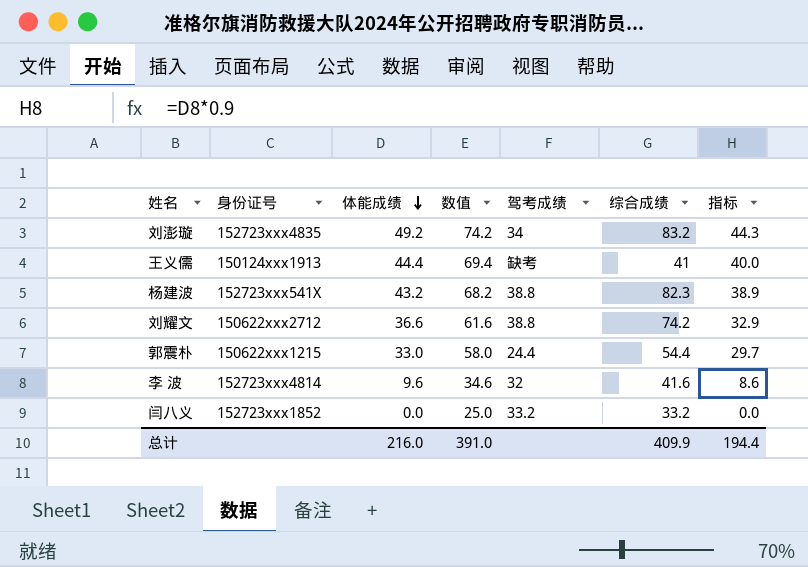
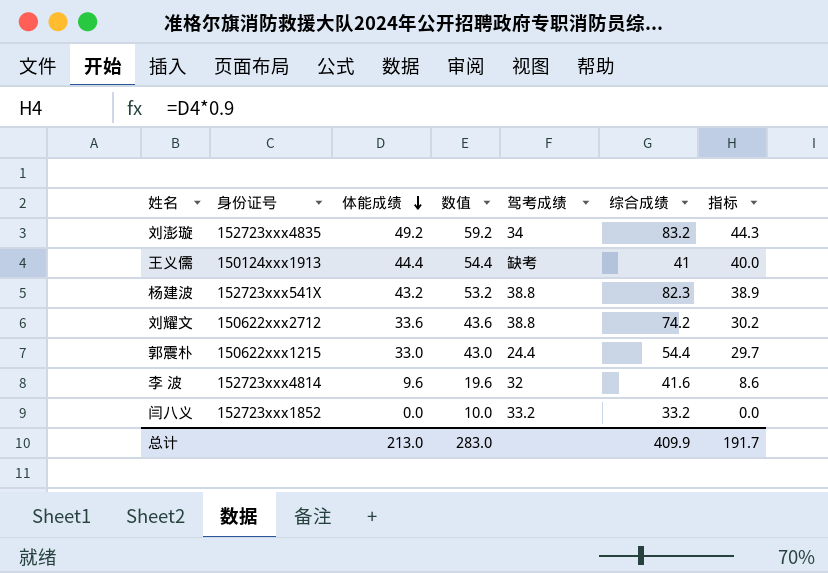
column 数值 | formula: [体能成绩] + 25 -> [体能成绩] + 10
刘耀文 | 体能成绩: 36.6 -> 33.6
刘耀文 | 指标: 32.9 -> 30.2
总计 | 体能成绩: 216.0 -> 213.0
总计 | 数值: 391.0 -> 283.0
总计 | 指标: 194.4 -> 191.7

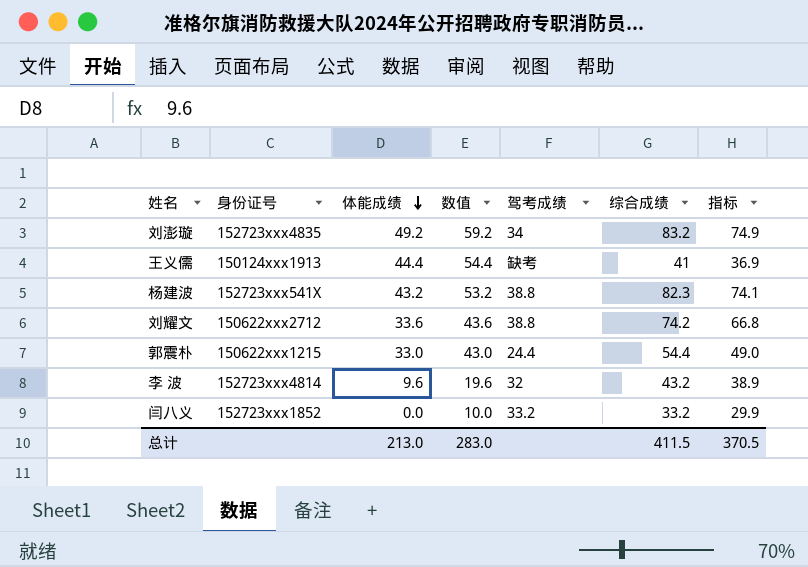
column 指标 | formula: [体能成绩] * 0.9 -> [综合成绩] * 0.9
李 波 | 综合成绩: 41.6 -> 43.2
总计 | 综合成绩: 409.9 -> 411.5
总计 | 指标: 191.7 -> 370.5

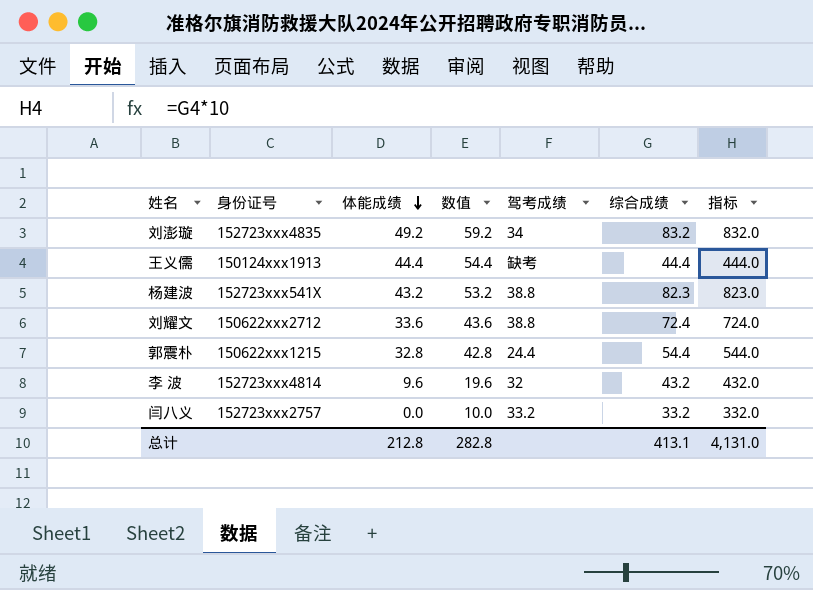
column 指标 | formula: [综合成绩] * 0.9 -> [综合成绩] * 10
王义儒 | 综合成绩: 41 -> 44.4
刘耀文 | 综合成绩: 74.2 -> 72.4
郭震朴 | 体能成绩: 33.0 -> 32.8
郭震朴 | 数值: 43.0 -> 42.8
闫八义 | 身份证号: 152723xxx1852 -> 152723xxx2757
总计 | 体能成绩: 213.0 -> 212.8
总计 | 数值: 283.0 -> 282.8
总计 | 综合成绩: 411.5 -> 413.1
总计 | 指标: 370.5 -> 4,131.0

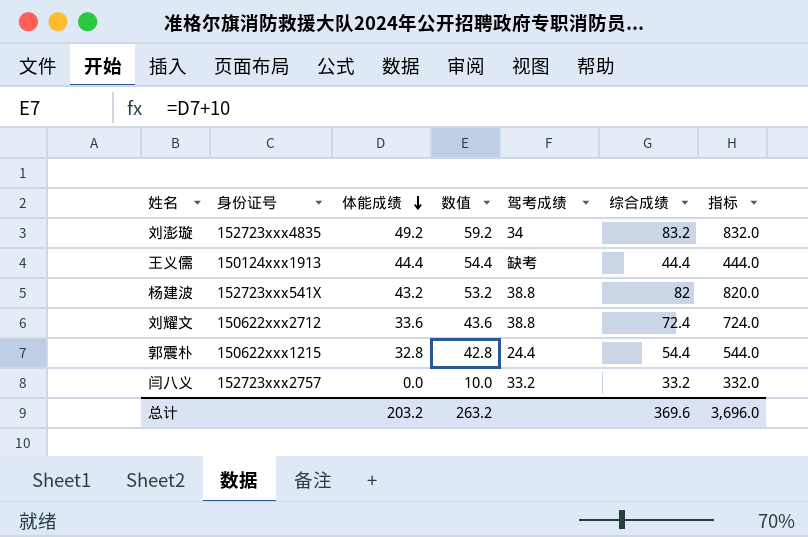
row 李 波: 152723xxx4814 | 9.6 | 19.6 | 32 | 43.2 | 432.0 -> none
杨建波 | 综合成绩: 82.3 -> 82
杨建波 | 指标: 823.0 -> 820.0
总计 | 体能成绩: 212.8 -> 203.2
总计 | 数值: 282.8 -> 263.2
总计 | 综合成绩: 413.1 -> 369.6
总计 | 指标: 4,131.0 -> 3,696.0

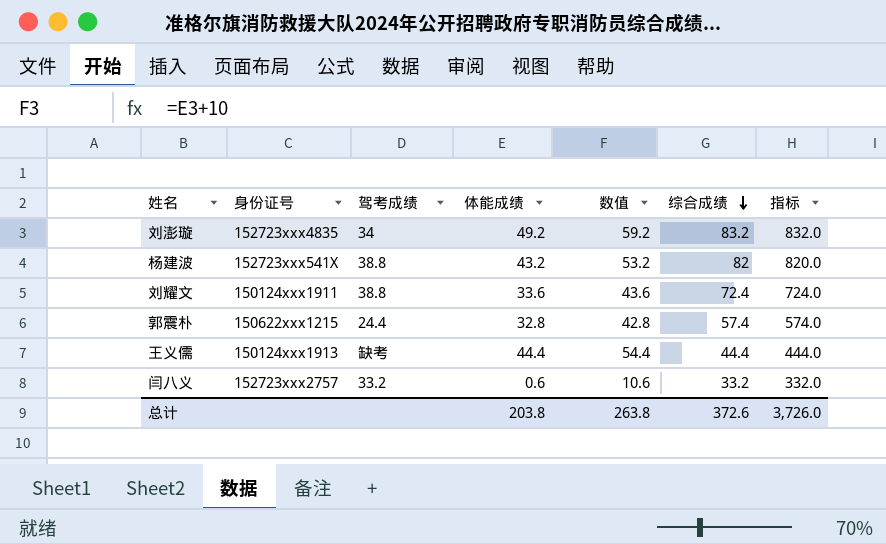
row order: 体能成绩 descending -> 综合成绩 descending
column 驾考成绩 | position: 5 -> 3
刘耀文 | 身份证号: 150622xxx2712 -> 150124xxx1911
郭震朴 | 综合成绩: 54.4 -> 57.4
郭震朴 | 指标: 544.0 -> 574.0
闫八义 | 体能成绩: 0.0 -> 0.6
闫八义 | 数值: 10.0 -> 10.6
总计 | 体能成绩: 203.2 -> 203.8
总计 | 数值: 263.2 -> 263.8
总计 | 综合成绩: 369.6 -> 372.6
总计 | 指标: 3,696.0 -> 3,726.0

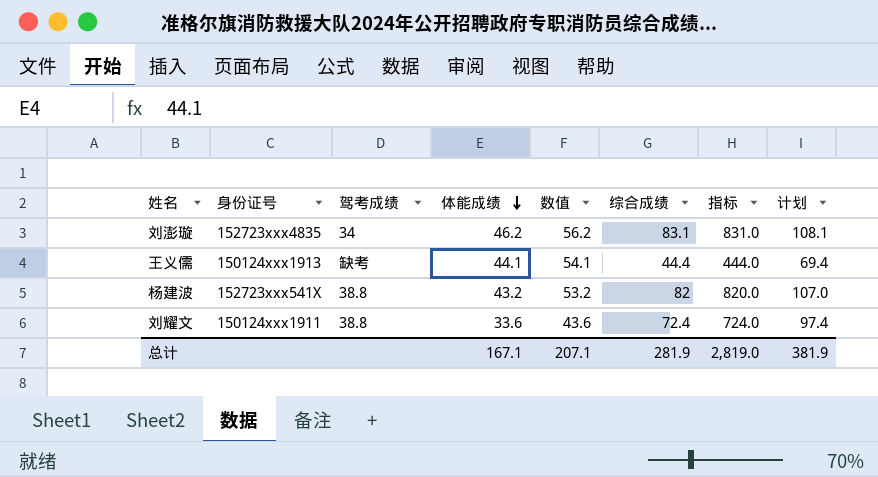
row order: 综合成绩 descending -> 体能成绩 descending
column 计划 | formula: none -> [综合成绩] + 25
row 郭震朴: 150622xxx1215 | 24.4 | 32.8 | 42.8 | 57.4 | 574.0 -> none
row 闫八义: 152723xxx2757 | 33.2 | 0.6 | 10.6 | 33.2 | 332.0 -> none
刘澎璇 | 体能成绩: 49.2 -> 46.2
刘澎璇 | 数值: 59.2 -> 56.2
刘澎璇 | 综合成绩: 83.2 -> 83.1
刘澎璇 | 指标: 832.0 -> 831.0
王义儒 | 体能成绩: 44.4 -> 44.1
王义儒 | 数值: 54.4 -> 54.1
总计 | 体能成绩: 203.8 -> 167.1
总计 | 数值: 263.8 -> 207.1
总计 | 综合成绩: 372.6 -> 281.9
总计 | 指标: 3,726.0 -> 2,819.0

